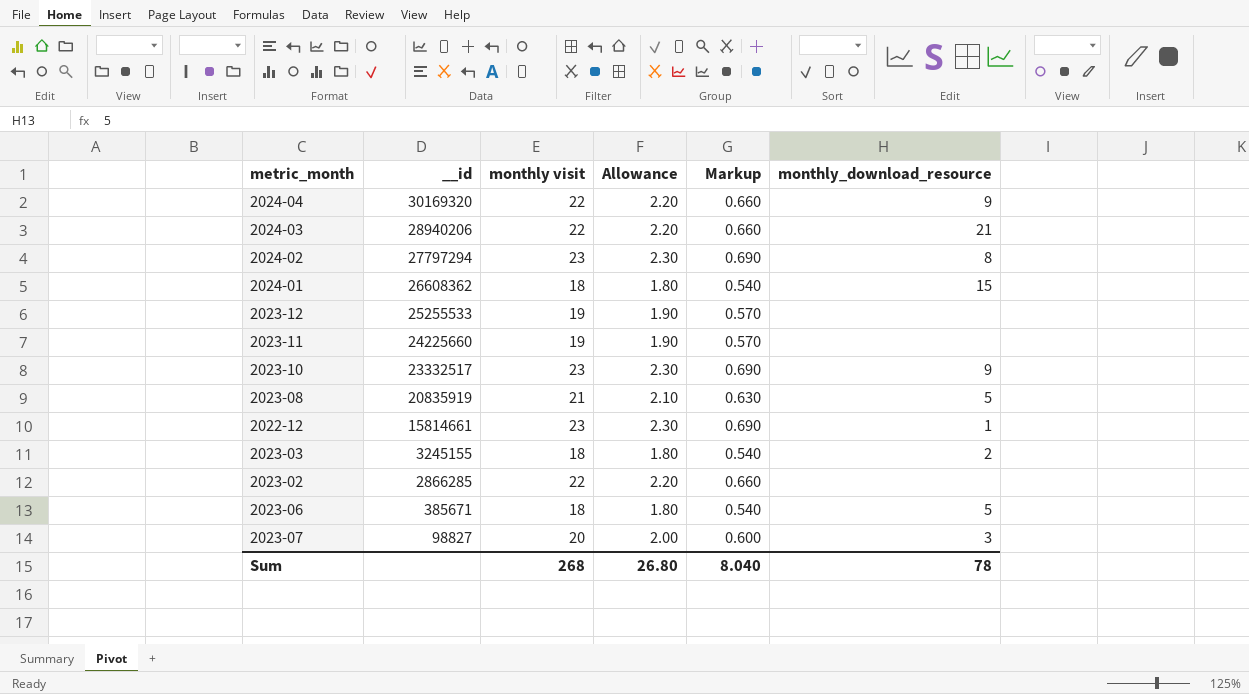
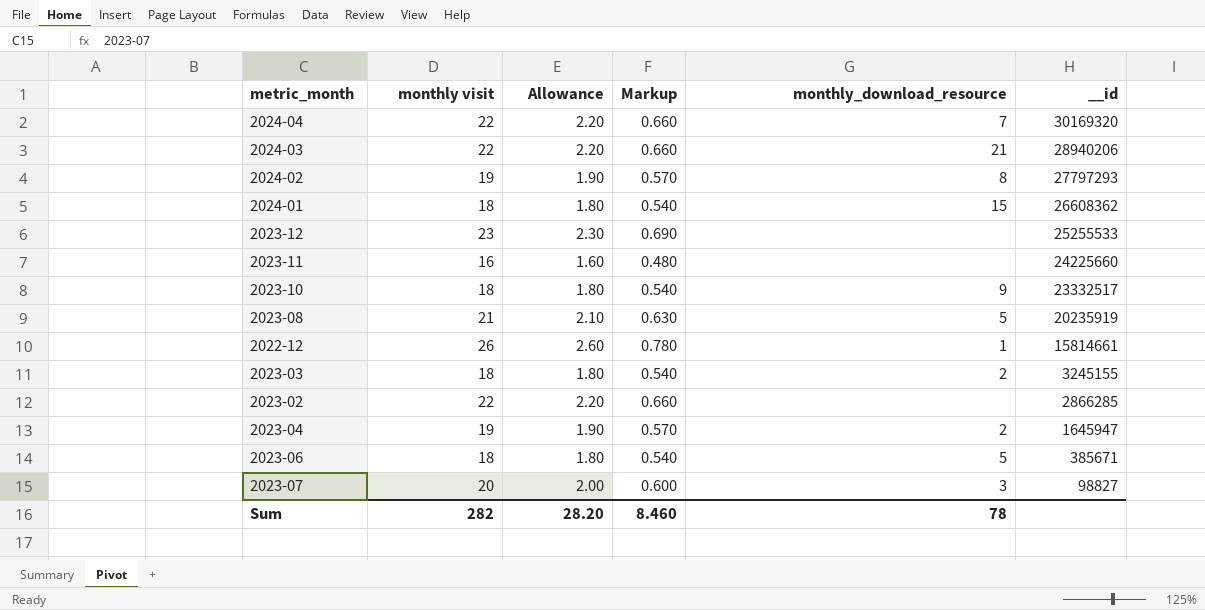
column __id | position: 2 -> 6
2024-04 | monthly_download_resource: 9 -> 7
2024-02 | monthly visit: 23 -> 19
2024-02 | Allowance: 2.30 -> 1.90
2024-02 | Markup: 0.690 -> 0.570
2024-02 | __id: 27797294 -> 27797293
2023-12 | monthly visit: 19 -> 23
2023-12 | Allowance: 1.90 -> 2.30
2023-12 | Markup: 0.570 -> 0.690
2023-11 | monthly visit: 19 -> 16
2023-11 | Allowance: 1.90 -> 1.60
2023-11 | Markup: 0.570 -> 0.480
2023-10 | monthly visit: 23 -> 18
2023-10 | Allowance: 2.30 -> 1.80
2023-10 | Markup: 0.690 -> 0.540
2023-08 | __id: 20835919 -> 20235919
2022-12 | monthly visit: 23 -> 26
2022-12 | Allowance: 2.30 -> 2.60
2022-12 | Markup: 0.690 -> 0.780
row 2023-04: none -> 19 | 1.90 | 0.570 | 2 | 1645947
Sum | monthly visit: 268 -> 282
Sum | Allowance: 26.80 -> 28.20
Sum | Markup: 8.040 -> 8.460

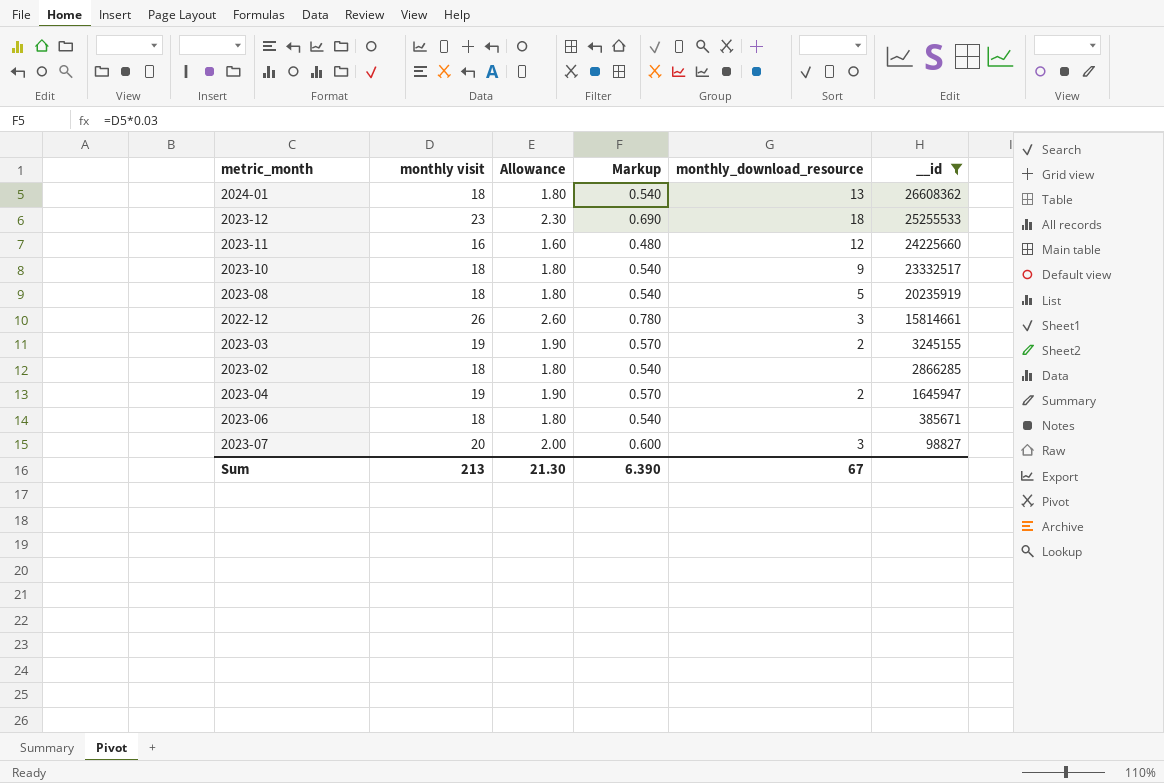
filter: none -> __id <= 26608362
2024-01 | monthly_download_resource: 15 -> 13
2023-12 | monthly_download_resource: none -> 18
2023-11 | monthly_download_resource: none -> 12
2023-08 | monthly visit: 21 -> 18
2023-08 | Allowance: 2.10 -> 1.80
2023-08 | Markup: 0.630 -> 0.540
2022-12 | monthly_download_resource: 1 -> 3
2023-03 | monthly visit: 18 -> 19
2023-03 | Allowance: 1.80 -> 1.90
2023-03 | Markup: 0.540 -> 0.570
2023-02 | monthly visit: 22 -> 18
2023-02 | Allowance: 2.20 -> 1.80
2023-02 | Markup: 0.660 -> 0.540
2023-06 | monthly_download_resource: 5 -> none
Sum | monthly visit: 282 -> 213
Sum | Allowance: 28.20 -> 21.30
Sum | Markup: 8.460 -> 6.390
Sum | monthly_download_resource: 78 -> 67

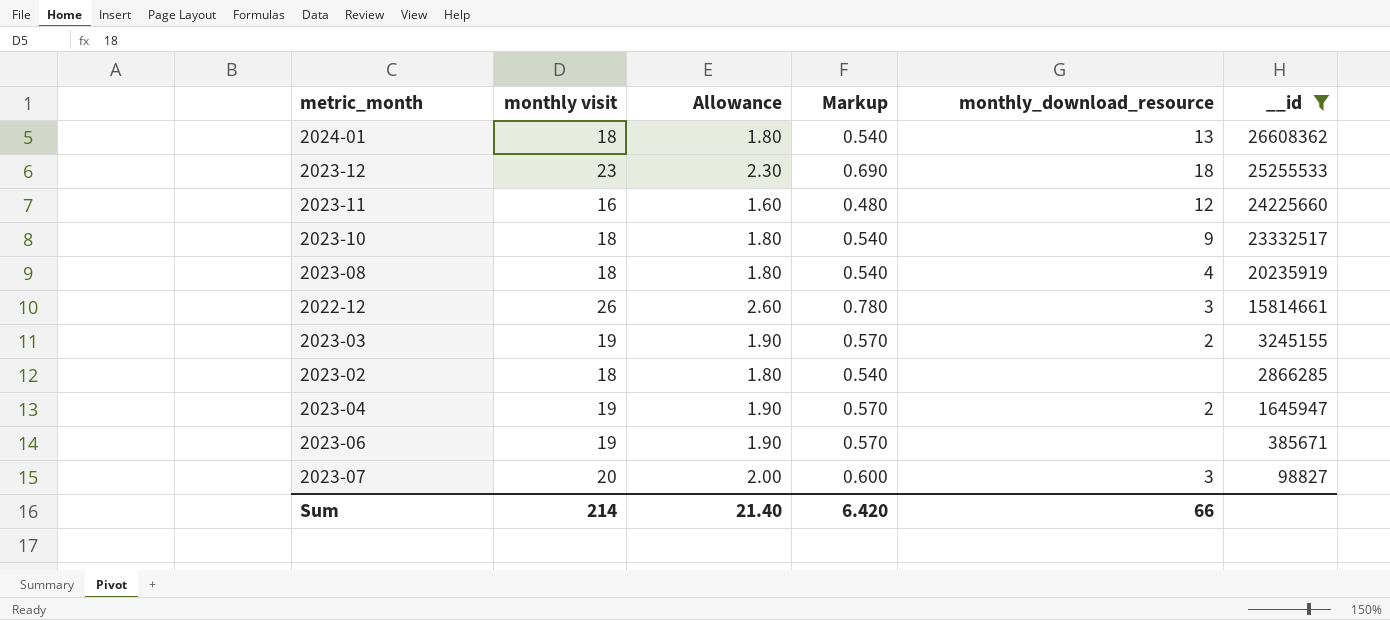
2023-08 | monthly_download_resource: 5 -> 4
2023-06 | monthly visit: 18 -> 19
2023-06 | Allowance: 1.80 -> 1.90
2023-06 | Markup: 0.540 -> 0.570
Sum | monthly visit: 213 -> 214
Sum | Allowance: 21.30 -> 21.40
Sum | Markup: 6.390 -> 6.420
Sum | monthly_download_resource: 67 -> 66

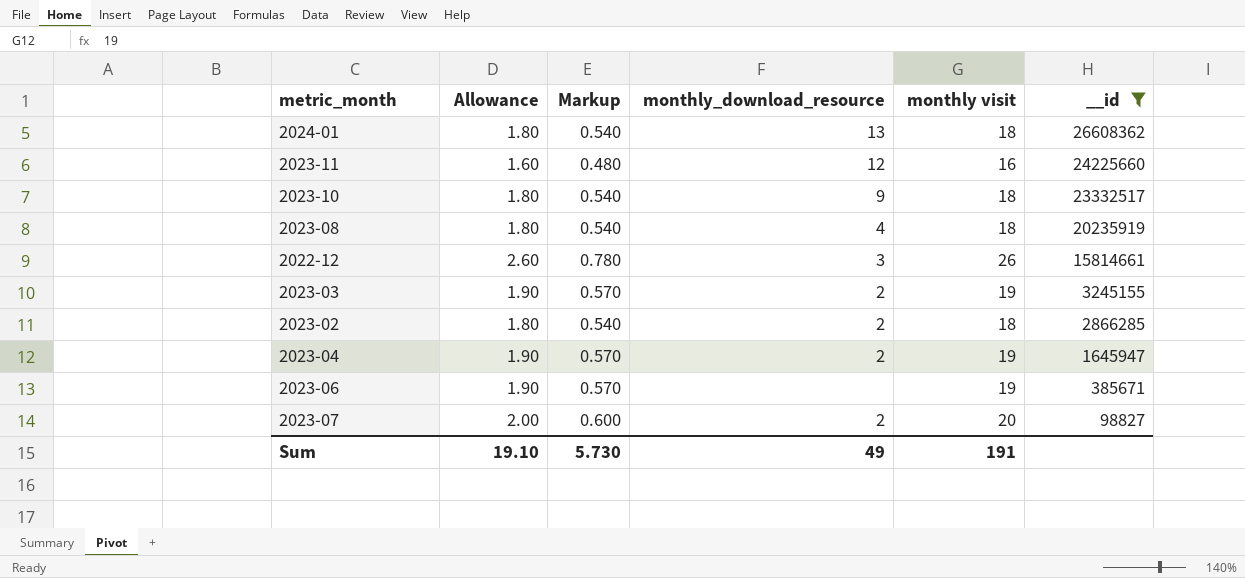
column monthly visit | position: 2 -> 5
row 2023-12: 23 | 2.30 | 0.690 | 18 | 25255533 -> none
2023-02 | monthly_download_resource: none -> 2
2023-07 | monthly_download_resource: 3 -> 2
Sum | Allowance: 21.40 -> 19.10
Sum | Markup: 6.420 -> 5.730
Sum | monthly_download_resource: 66 -> 49
Sum | monthly visit: 214 -> 191

